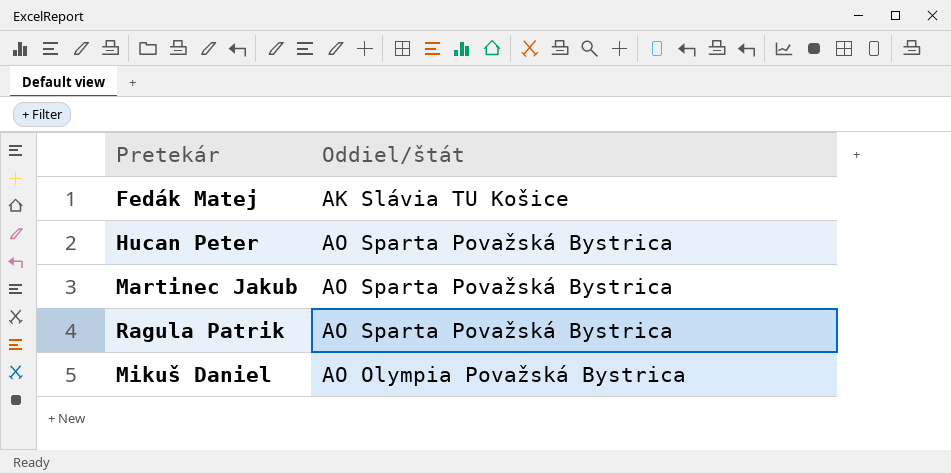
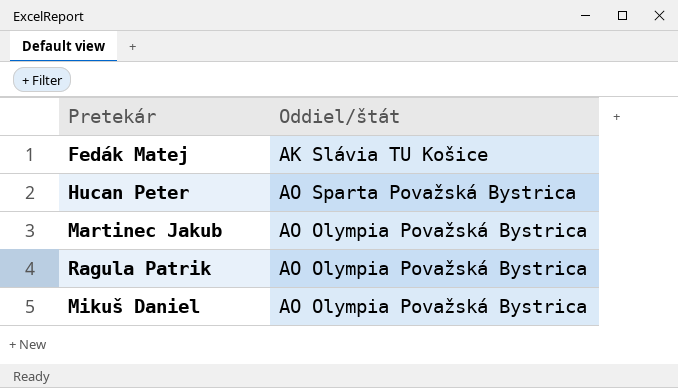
Martinec Jakub | Oddiel/štát: AO Sparta Považská Bystrica -> AO Olympia Považská Bystrica
Ragula Patrik | Oddiel/štát: AO Sparta Považská Bystrica -> AO Olympia Považská Bystrica

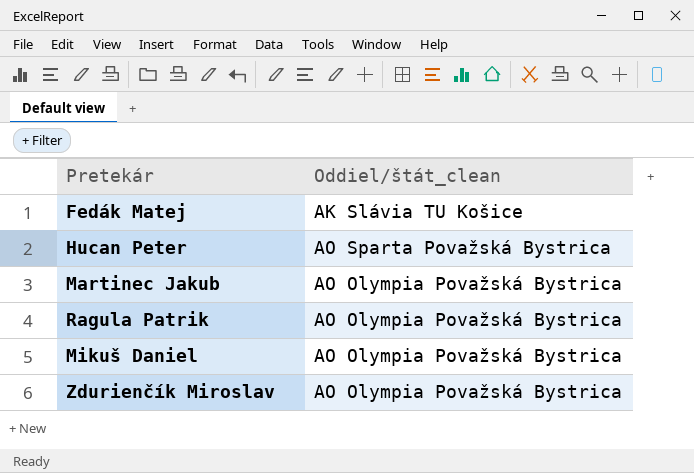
column name: Oddiel/štát -> Oddiel/štát_clean
row Zdurienčík Miroslav: none -> AO Olympia Považská Bystrica

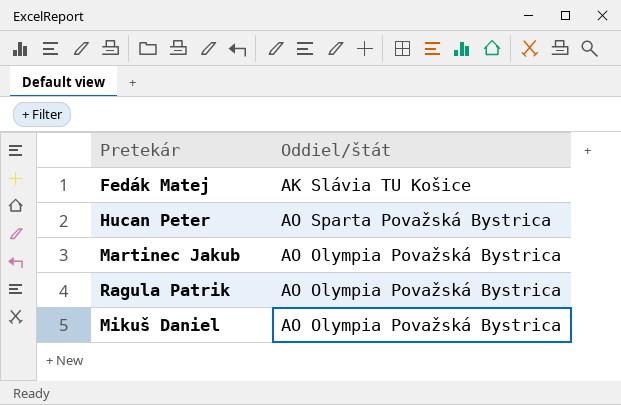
column name: Oddiel/štát_clean -> Oddiel/štát
row Zdurienčík Miroslav: AO Olympia Považská Bystrica -> none

